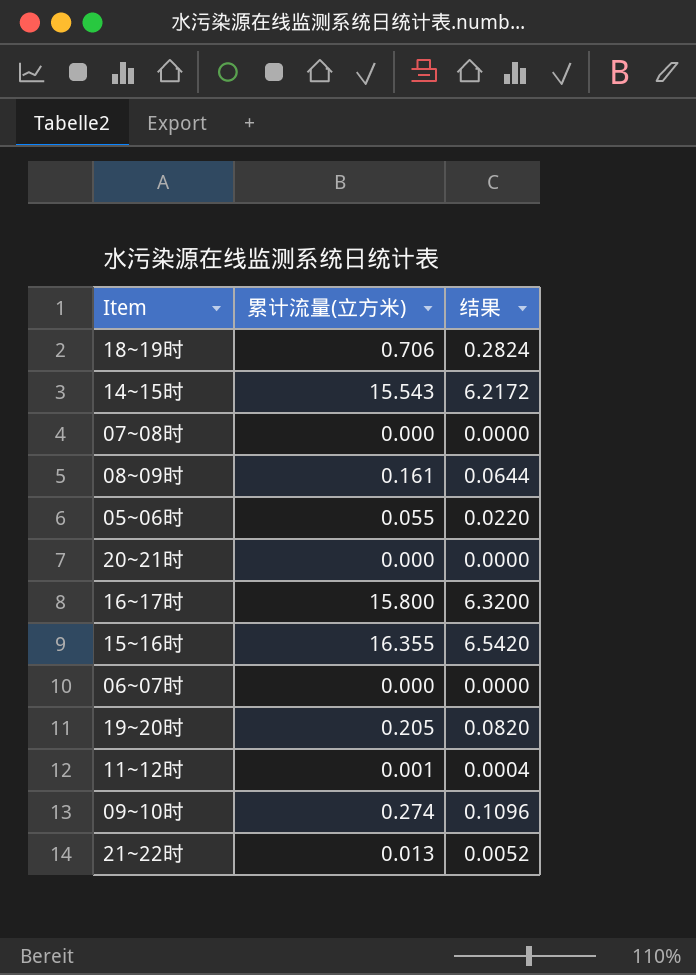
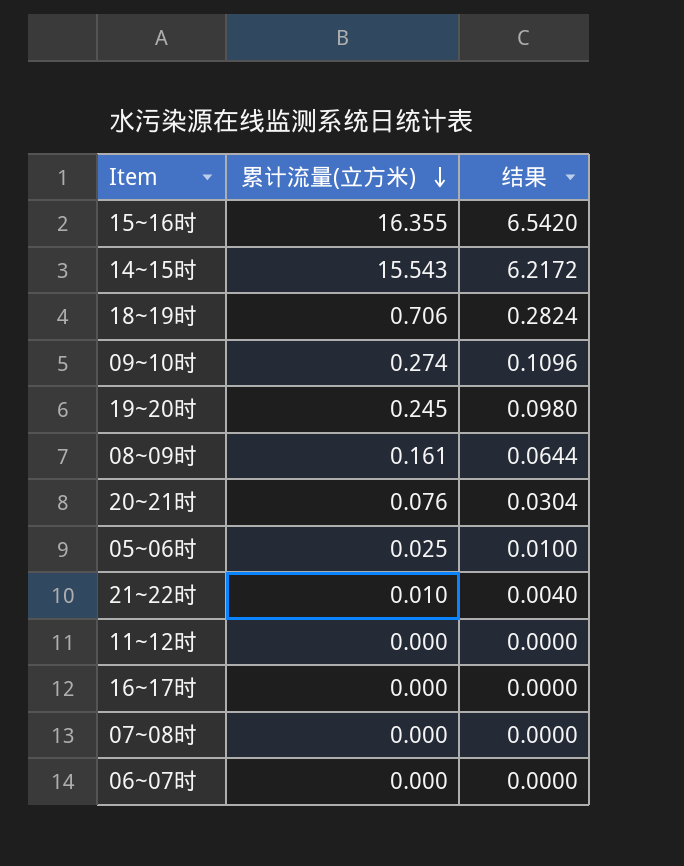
row order: none -> 累计流量(立方米) descending
19~20时 | 累计流量(立方米): 0.205 -> 0.245
19~20时 | 结果: 0.0820 -> 0.0980
20~21时 | 累计流量(立方米): 0.000 -> 0.076
20~21时 | 结果: 0.0000 -> 0.0304
05~06时 | 累计流量(立方米): 0.055 -> 0.025
05~06时 | 结果: 0.0220 -> 0.0100
21~22时 | 累计流量(立方米): 0.013 -> 0.010
21~22时 | 结果: 0.0052 -> 0.0040
11~12时 | 累计流量(立方米): 0.001 -> 0.000
11~12时 | 结果: 0.0004 -> 0.0000
16~17时 | 累计流量(立方米): 15.800 -> 0.000
16~17时 | 结果: 6.3200 -> 0.0000

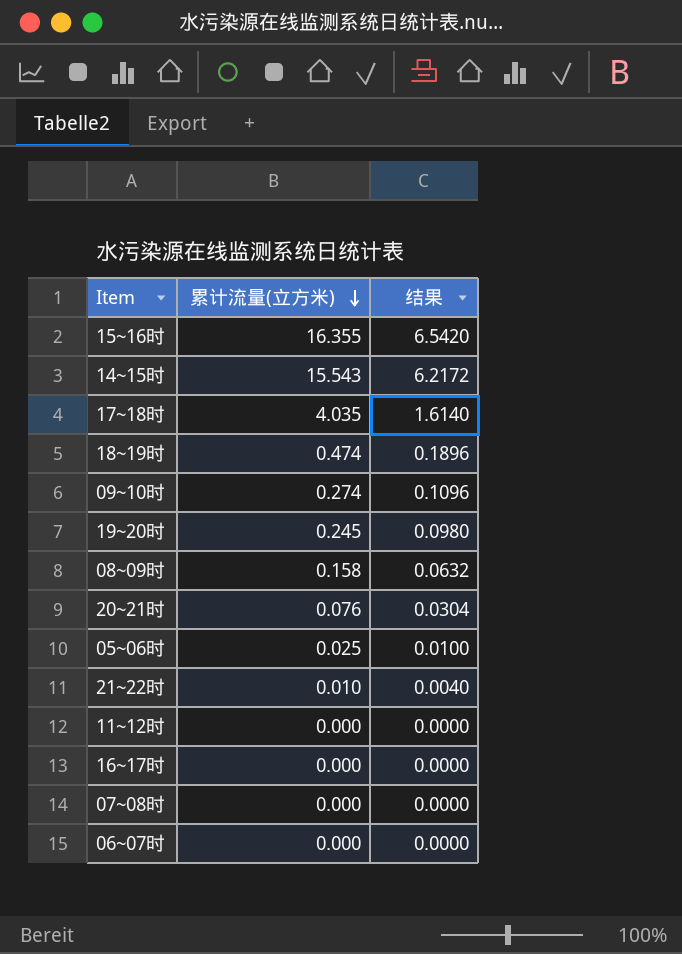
row 17~18时: none -> 4.035 | 1.6140
18~19时 | 累计流量(立方米): 0.706 -> 0.474
18~19时 | 结果: 0.2824 -> 0.1896
08~09时 | 累计流量(立方米): 0.161 -> 0.158
08~09时 | 结果: 0.0644 -> 0.0632

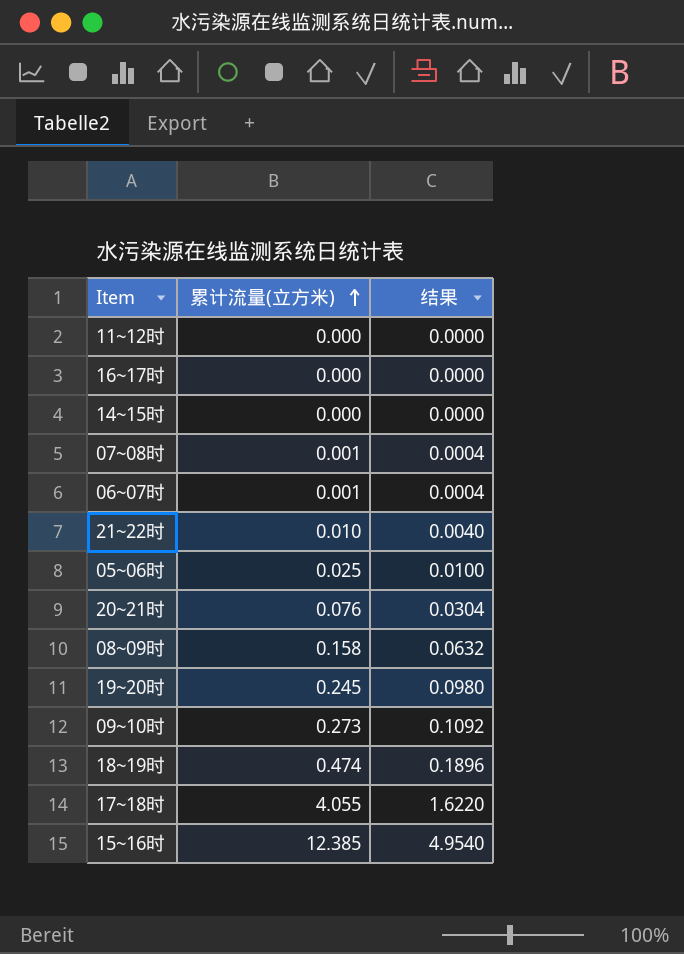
row order: 累计流量(立方米) descending -> 累计流量(立方米) ascending
14~15时 | 累计流量(立方米): 15.543 -> 0.000
14~15时 | 结果: 6.2172 -> 0.0000
07~08时 | 累计流量(立方米): 0.000 -> 0.001
07~08时 | 结果: 0.0000 -> 0.0004
06~07时 | 累计流量(立方米): 0.000 -> 0.001
06~07时 | 结果: 0.0000 -> 0.0004
09~10时 | 累计流量(立方米): 0.274 -> 0.273
09~10时 | 结果: 0.1096 -> 0.1092
17~18时 | 累计流量(立方米): 4.035 -> 4.055
17~18时 | 结果: 1.6140 -> 1.6220
15~16时 | 累计流量(立方米): 16.355 -> 12.385
15~16时 | 结果: 6.5420 -> 4.9540

